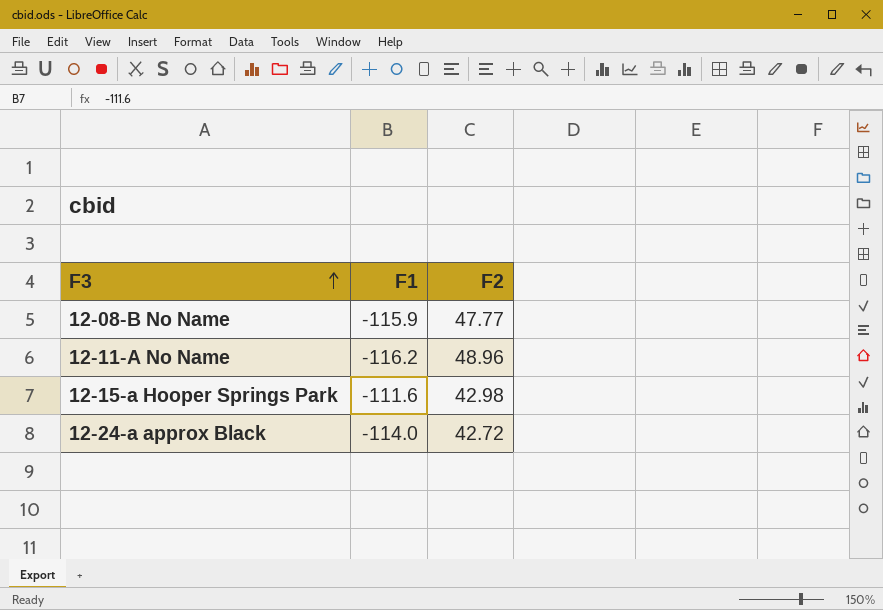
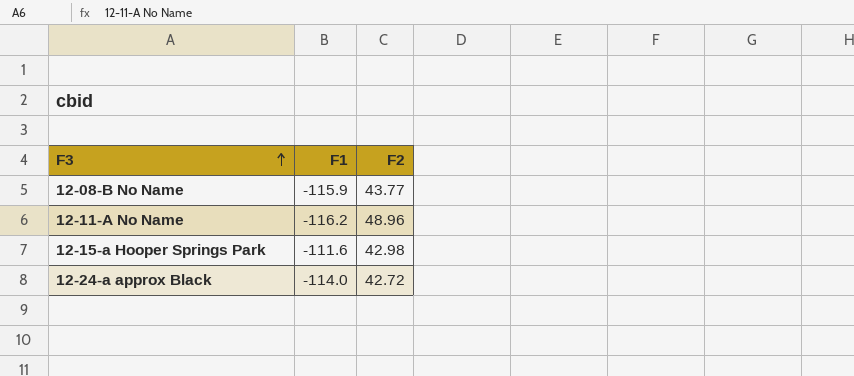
12-08-B No Name | F2: 47.77 -> 43.77

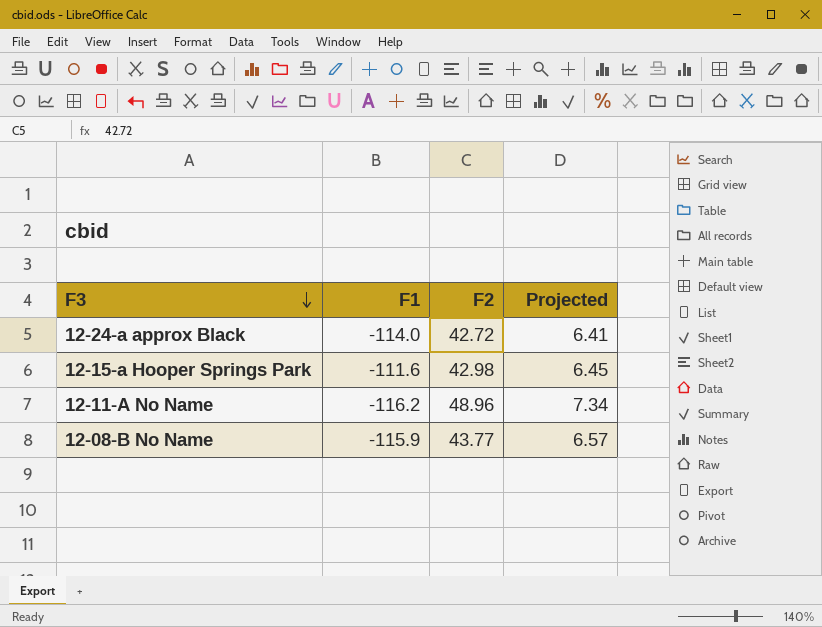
row order: F3 ascending -> F3 descending
column Projected | formula: none -> [F2] * 0.15

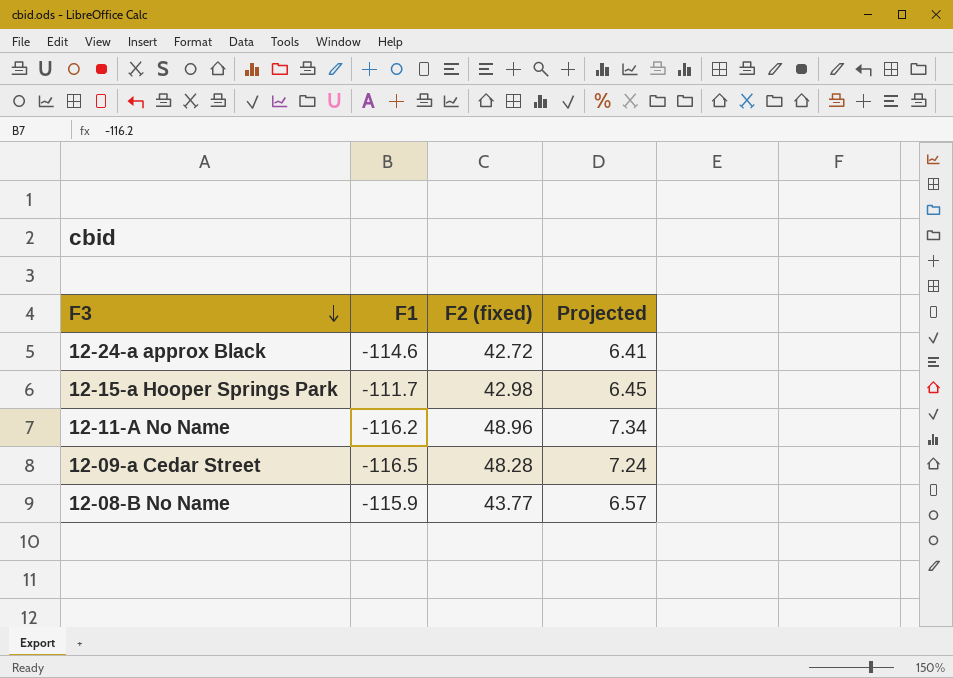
column name: F2 -> F2 (fixed)
12-24-a approx Black | F1: -114.0 -> -114.6
12-15-a Hooper Springs Park | F1: -111.6 -> -111.7
row 12-09-a Cedar Street: none -> -116.5 | 48.28 | 7.24

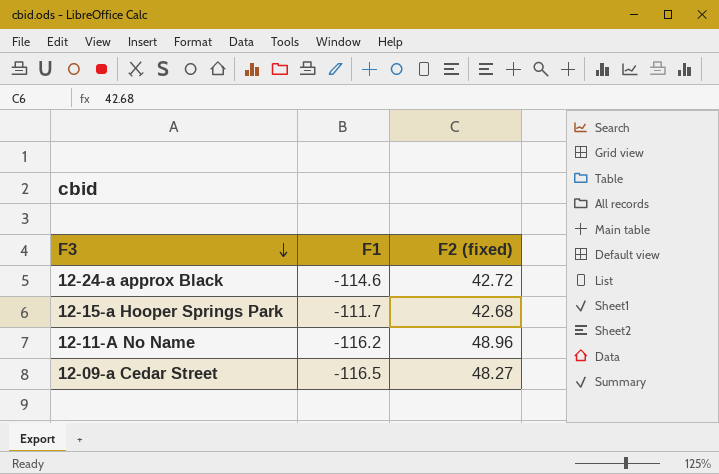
column Projected | formula: [F2 (fixed)] * 0.15 -> none
row 12-08-B No Name: -115.9 | 43.77 | 6.57 -> none
12-15-a Hooper Springs Park | F2 (fixed): 42.98 -> 42.68
12-09-a Cedar Street | F2 (fixed): 48.28 -> 48.27

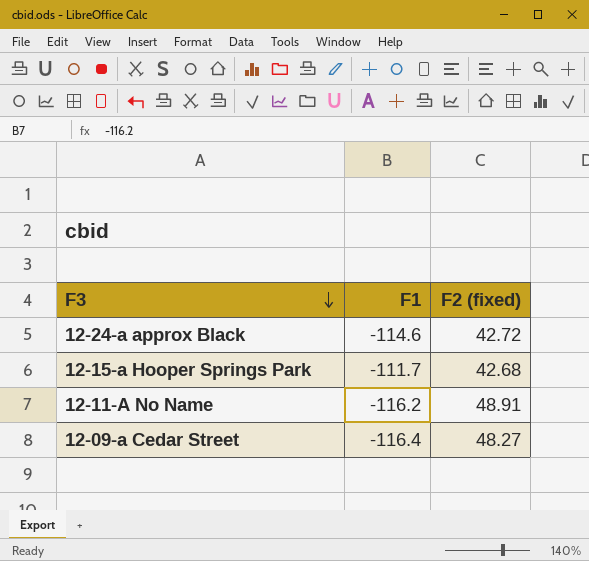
12-11-A No Name | F2 (fixed): 48.96 -> 48.91
12-09-a Cedar Street | F1: -116.5 -> -116.4

